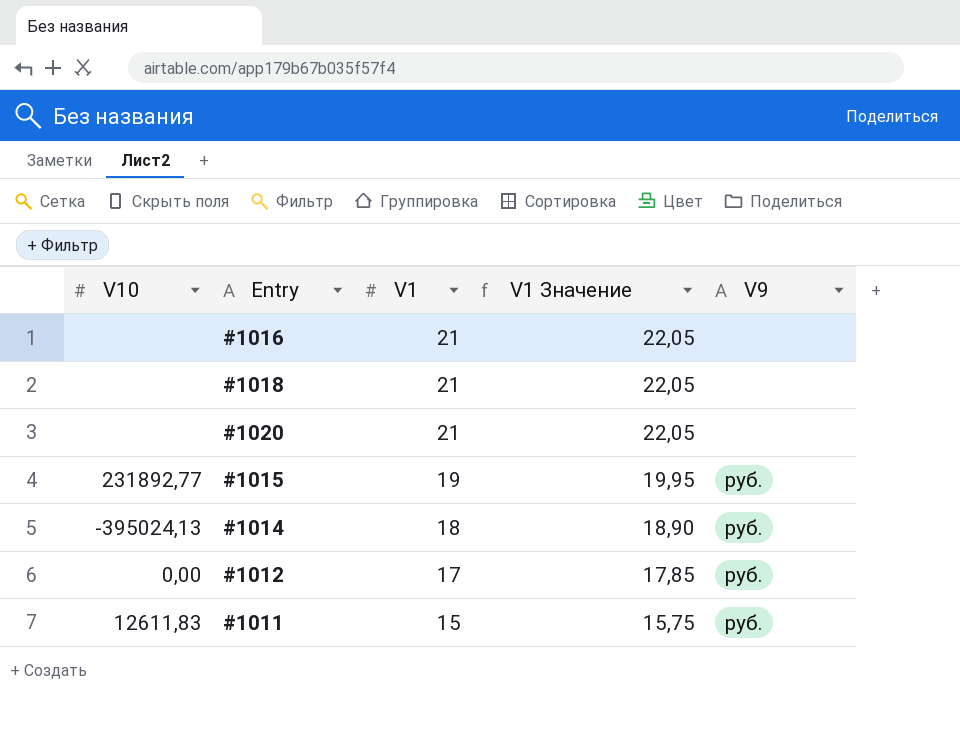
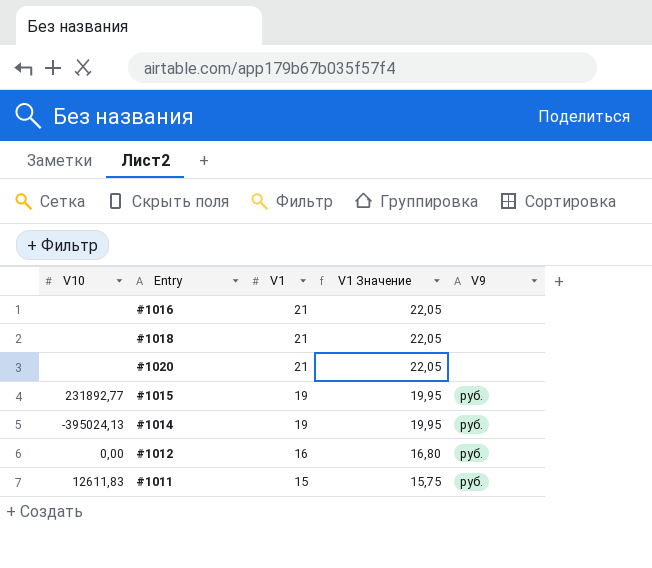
#1014 | V1: 18 -> 19
#1014 | V1 Значение: 18,90 -> 19,95
#1012 | V1: 17 -> 16
#1012 | V1 Значение: 17,85 -> 16,80

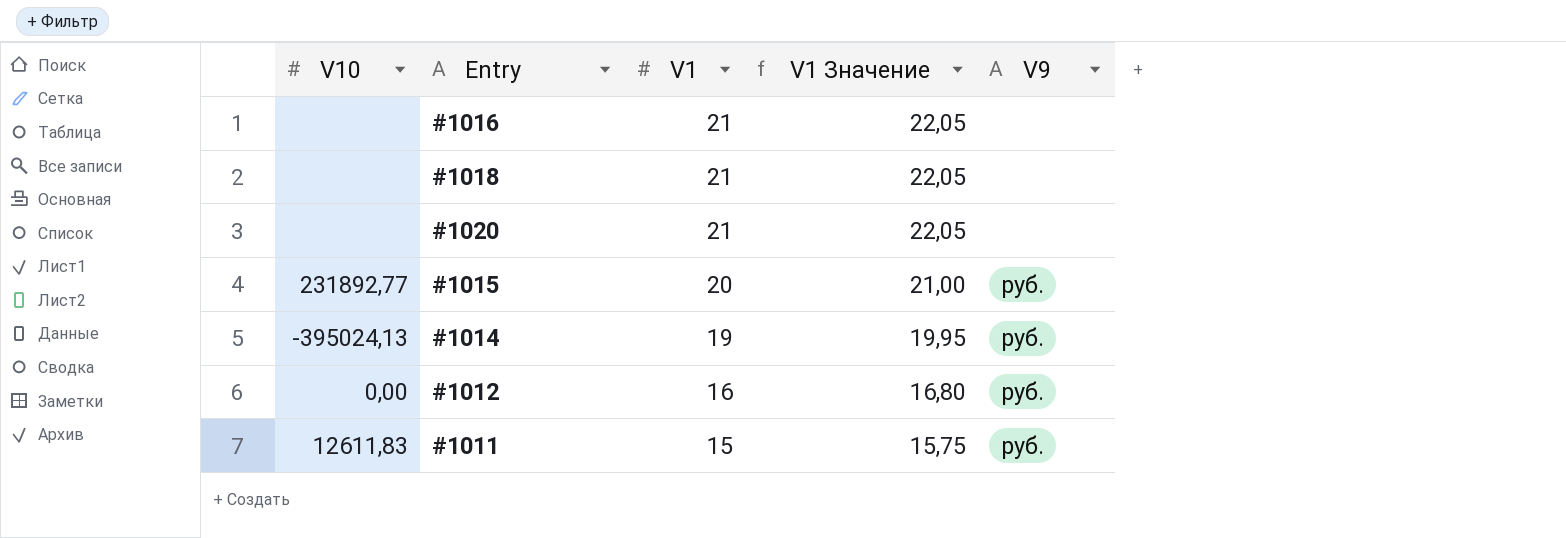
#1015 | V1: 19 -> 20
#1015 | V1 Значение: 19,95 -> 21,00

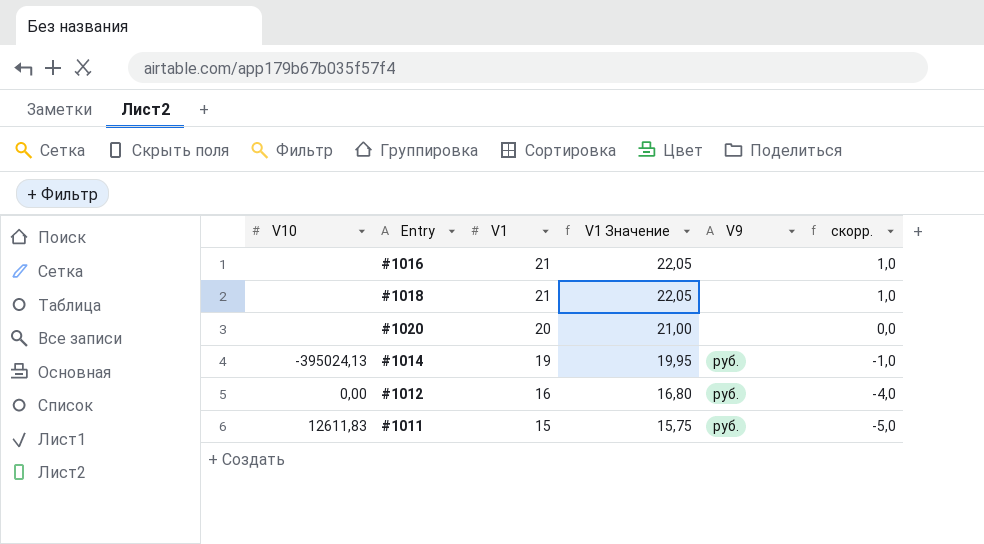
column скорр. | formula: none -> [V1] - 20
row #1015: 231892,77 | 20 | 21,00 | руб. -> none
#1020 | V1: 21 -> 20
#1020 | V1 Значение: 22,05 -> 21,00

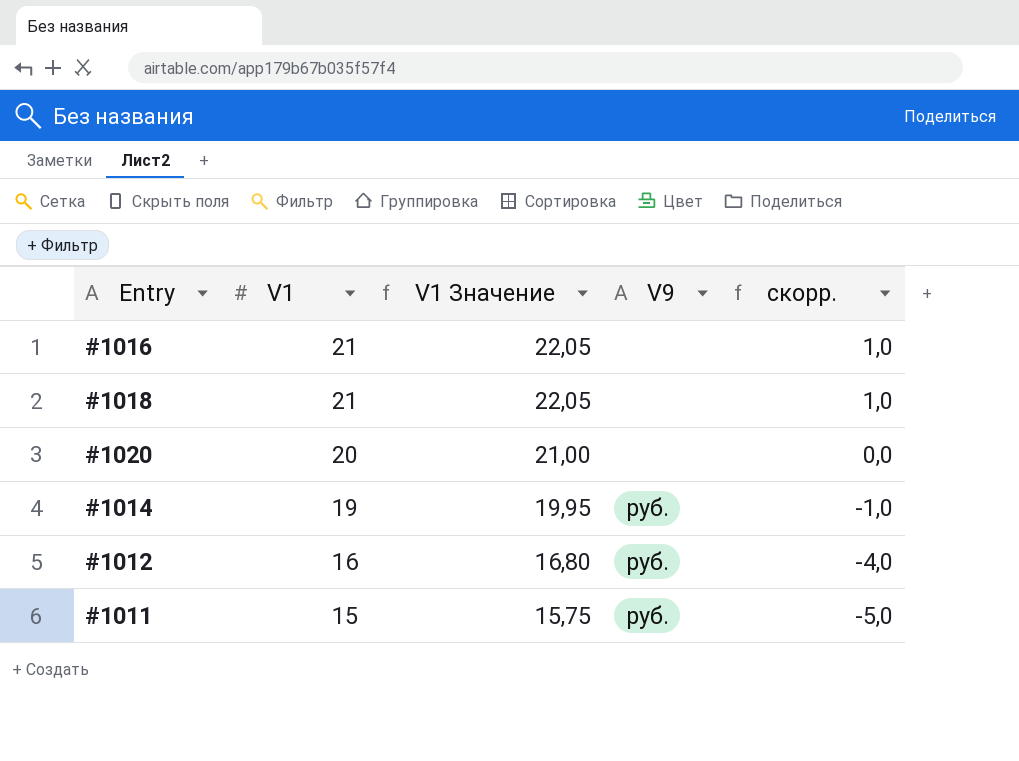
column V10 | position: 1 -> none

